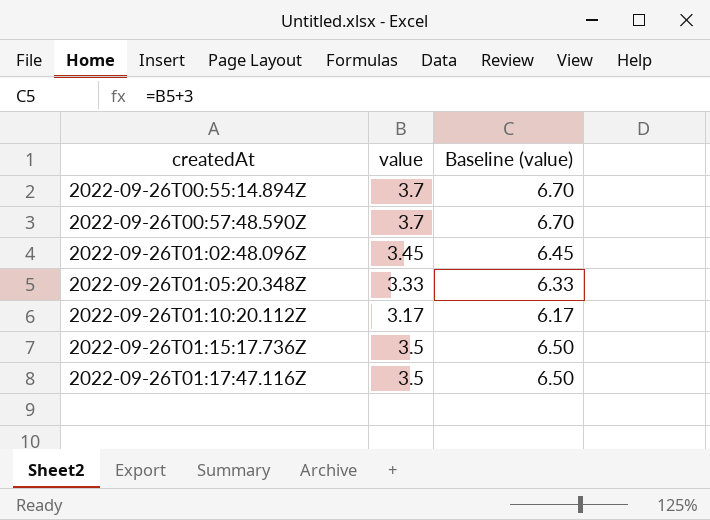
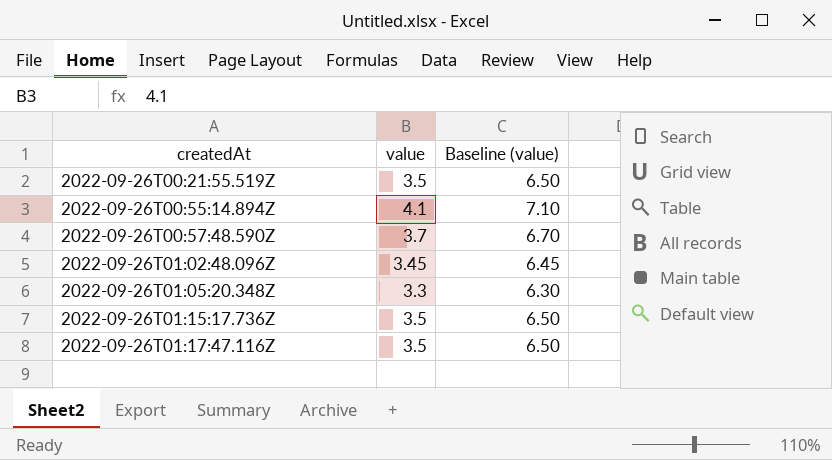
row 2022-09-26T01:10:20.112Z: 3.17 | 6.17 -> none
row 2022-09-26T00:21:55.519Z: none -> 3.5 | 6.50
2022-09-26T00:55:14.894Z | value: 3.7 -> 4.1
2022-09-26T00:55:14.894Z | Baseline (value): 6.70 -> 7.10
2022-09-26T01:05:20.348Z | value: 3.33 -> 3.3
2022-09-26T01:05:20.348Z | Baseline (value): 6.33 -> 6.30

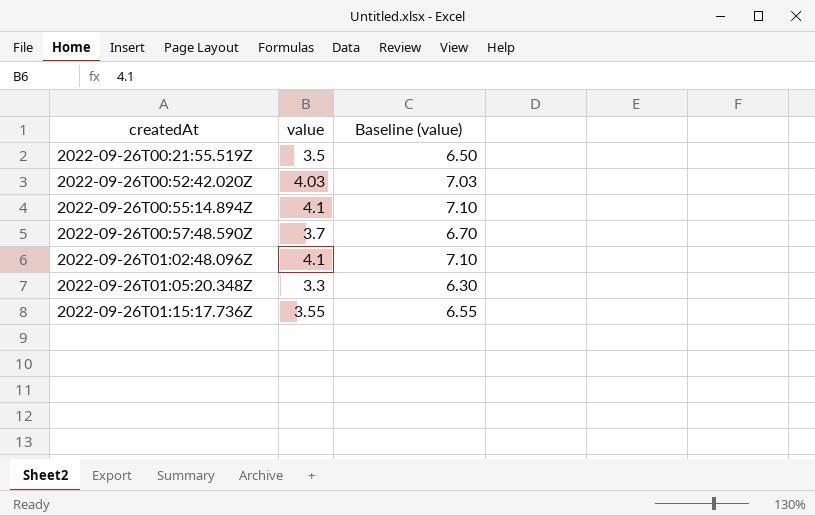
row 2022-09-26T01:17:47.116Z: 3.5 | 6.50 -> none
row 2022-09-26T00:52:42.020Z: none -> 4.03 | 7.03
2022-09-26T01:02:48.096Z | value: 3.45 -> 4.1
2022-09-26T01:02:48.096Z | Baseline (value): 6.45 -> 7.10
2022-09-26T01:15:17.736Z | value: 3.5 -> 3.55
2022-09-26T01:15:17.736Z | Baseline (value): 6.50 -> 6.55

